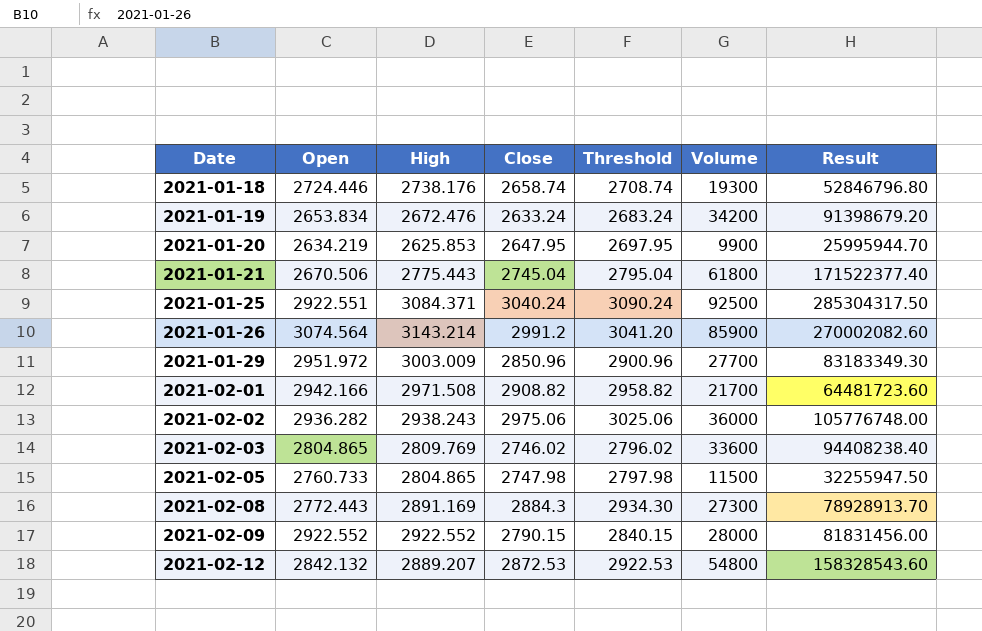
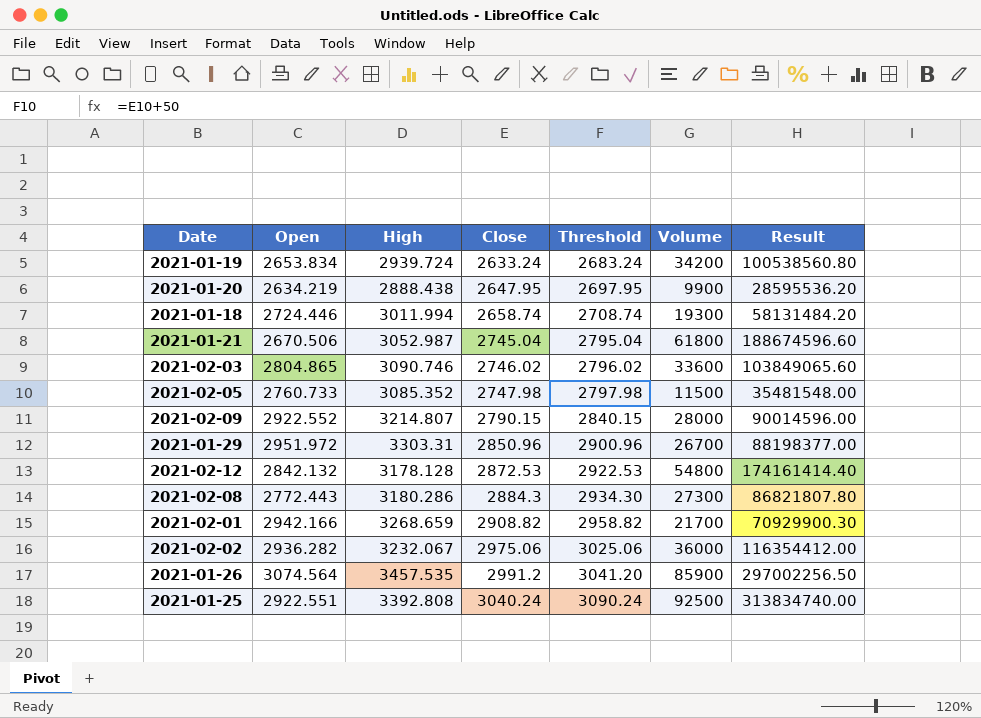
row order: Date ascending -> Close ascending
2021-01-19 | High: 2672.476 -> 2939.724
2021-01-19 | Result: 91398679.20 -> 100538560.80
2021-01-20 | High: 2625.853 -> 2888.438
2021-01-20 | Result: 25995944.70 -> 28595536.20
2021-01-18 | High: 2738.176 -> 3011.994
2021-01-18 | Result: 52846796.80 -> 58131484.20
2021-01-21 | High: 2775.443 -> 3052.987
2021-01-21 | Result: 171522377.40 -> 188674596.60
2021-02-03 | High: 2809.769 -> 3090.746
2021-02-03 | Result: 94408238.40 -> 103849065.60
2021-02-05 | High: 2804.865 -> 3085.352
2021-02-05 | Result: 32255947.50 -> 35481548.00
2021-02-09 | High: 2922.552 -> 3214.807
2021-02-09 | Result: 81831456.00 -> 90014596.00
2021-01-29 | High: 3003.009 -> 3303.31
2021-01-29 | Volume: 27700 -> 26700
2021-01-29 | Result: 83183349.30 -> 88198377.00
2021-02-12 | High: 2889.207 -> 3178.128
2021-02-12 | Result: 158328543.60 -> 174161414.40
2021-02-08 | High: 2891.169 -> 3180.286
2021-02-08 | Result: 78928913.70 -> 86821807.80
2021-02-01 | High: 2971.508 -> 3268.659
2021-02-01 | Result: 64481723.60 -> 70929900.30
2021-02-02 | High: 2938.243 -> 3232.067
2021-02-02 | Result: 105776748.00 -> 116354412.00
2021-01-26 | High: 3143.214 -> 3457.535
2021-01-26 | Result: 270002082.60 -> 297002256.50
2021-01-25 | High: 3084.371 -> 3392.808
2021-01-25 | Result: 285304317.50 -> 313834740.00

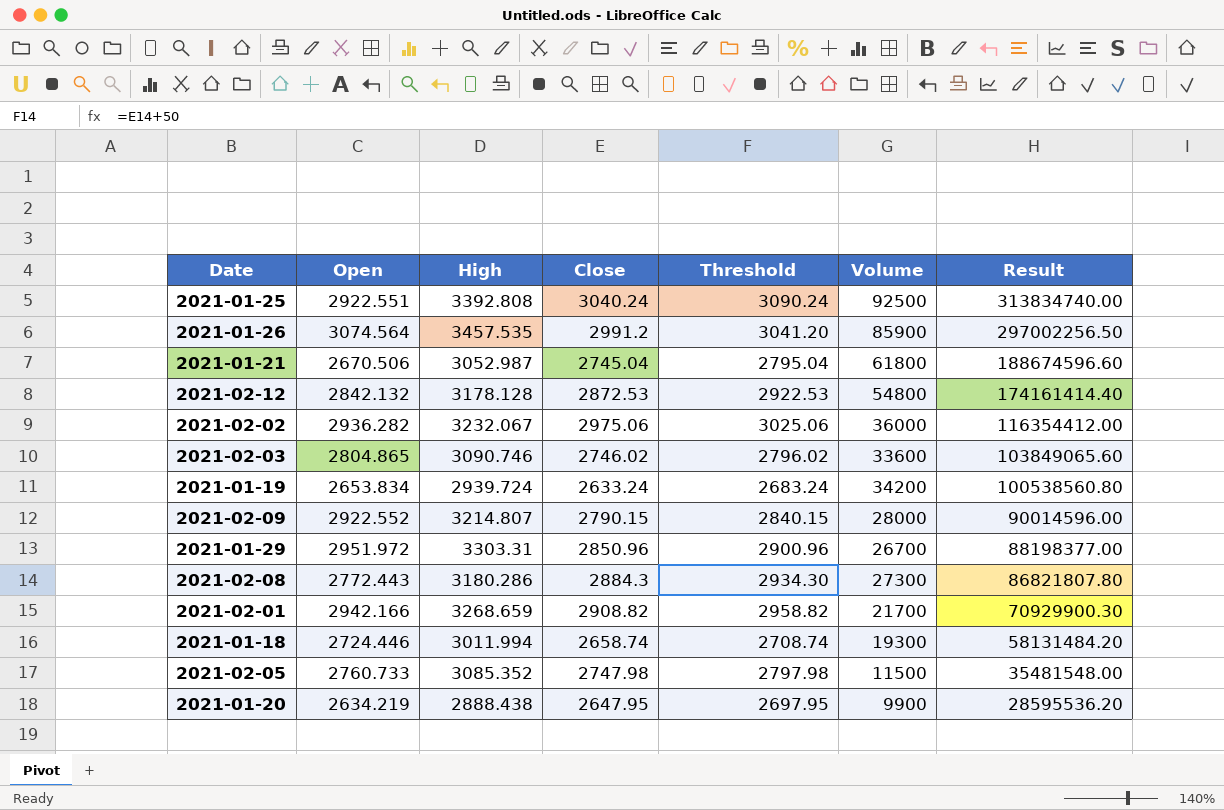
row order: Close ascending -> Result descending

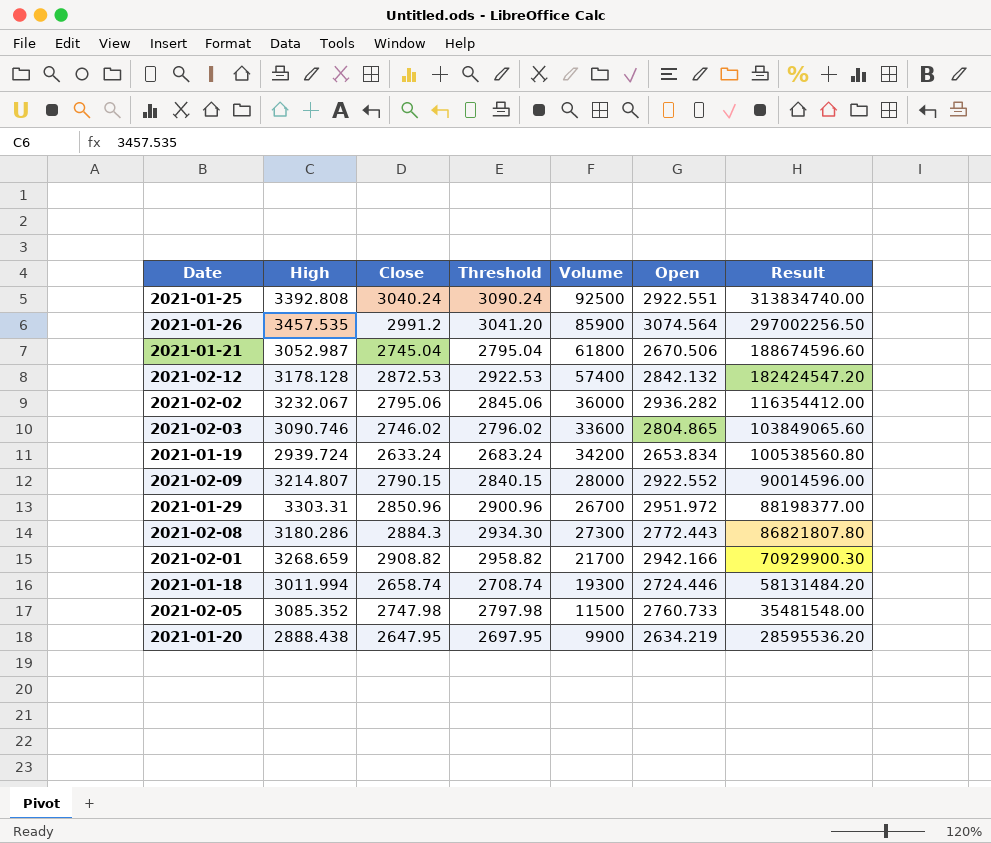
column Open | position: 2 -> 6
2021-02-12 | Volume: 54800 -> 57400
2021-02-12 | Result: 174161414.40 -> 182424547.20
2021-02-02 | Close: 2975.06 -> 2795.06
2021-02-02 | Threshold: 3025.06 -> 2845.06

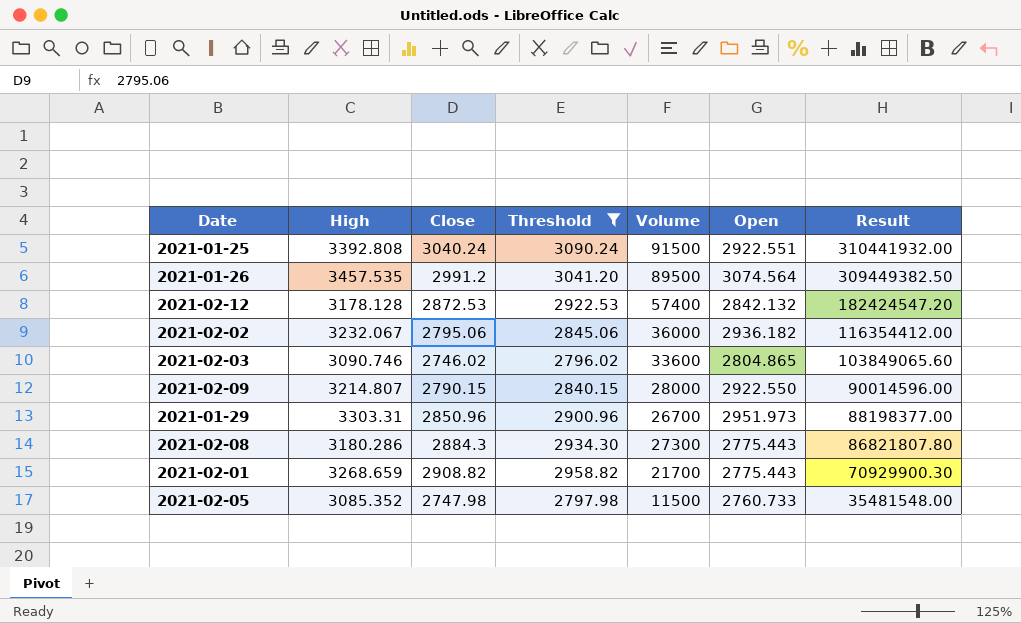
filter: none -> Threshold >= 2796.02
2021-01-25 | Volume: 92500 -> 91500
2021-01-25 | Result: 313834740.00 -> 310441932.00
2021-01-26 | Volume: 85900 -> 89500
2021-01-26 | Result: 297002256.50 -> 309449382.50
2021-02-02 | Open: 2936.282 -> 2936.182
2021-02-09 | Open: 2922.552 -> 2922.550
2021-01-29 | Open: 2951.972 -> 2951.973
2021-02-08 | Open: 2772.443 -> 2775.443
2021-02-01 | Open: 2942.166 -> 2775.443

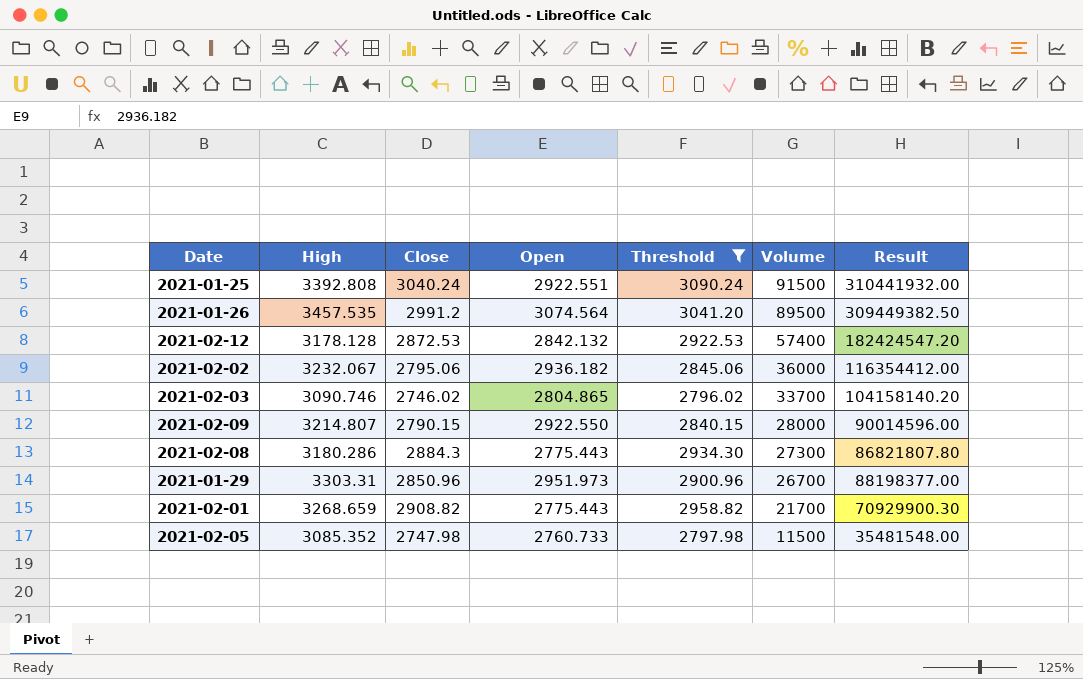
row order: Result descending -> Volume descending
column Open | position: 6 -> 4
2021-02-03 | Volume: 33600 -> 33700
2021-02-03 | Result: 103849065.60 -> 104158140.20

